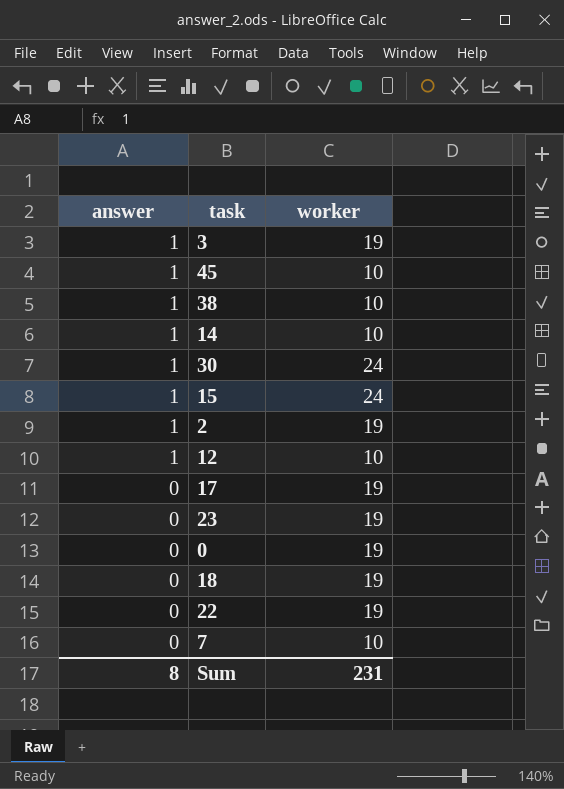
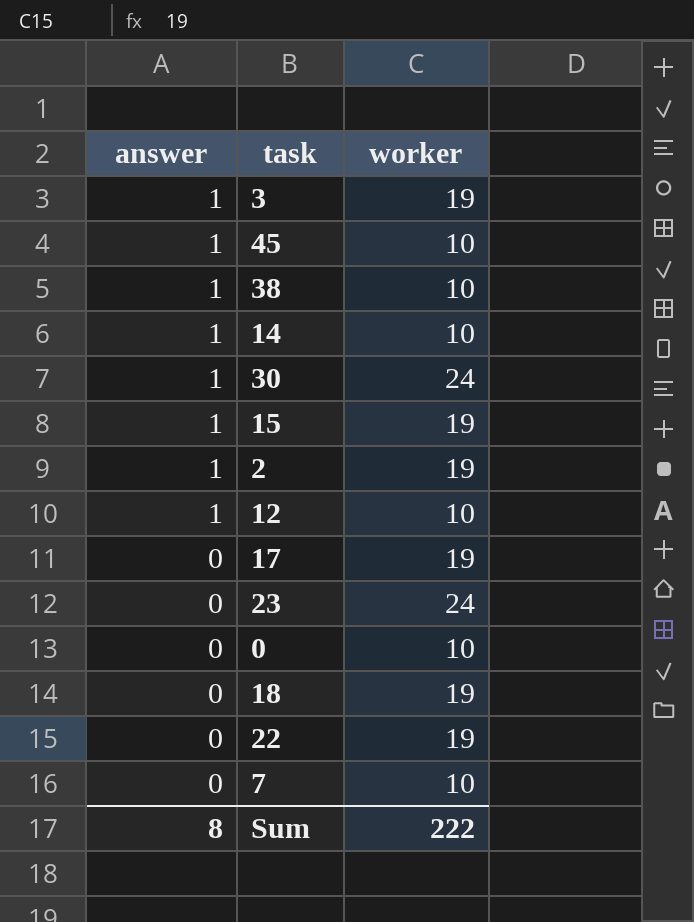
15 | worker: 24 -> 19
23 | worker: 19 -> 24
0 | worker: 19 -> 10
Sum | worker: 231 -> 222

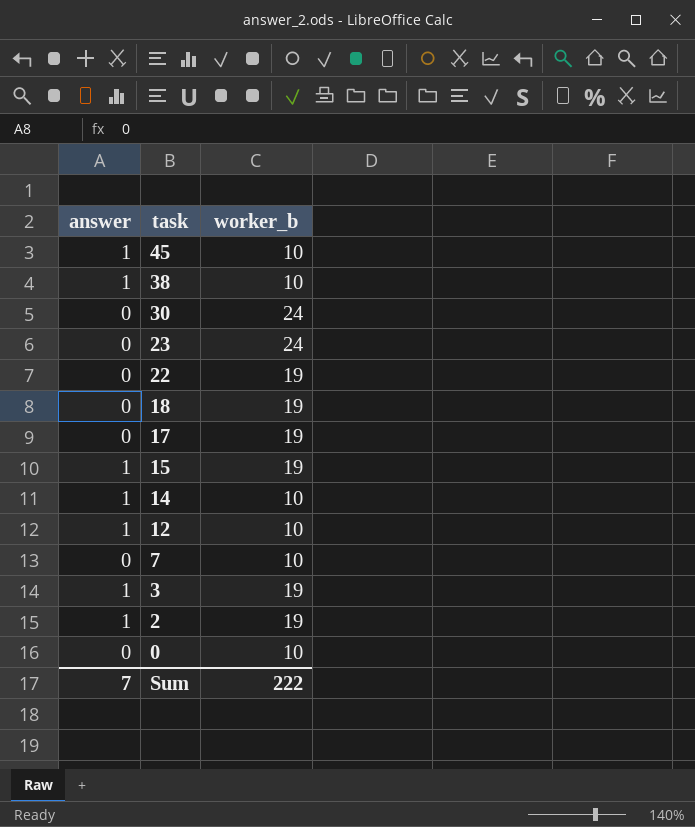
row order: answer descending -> task descending
column name: worker -> worker_b
30 | answer: 1 -> 0
Sum | answer: 8 -> 7

